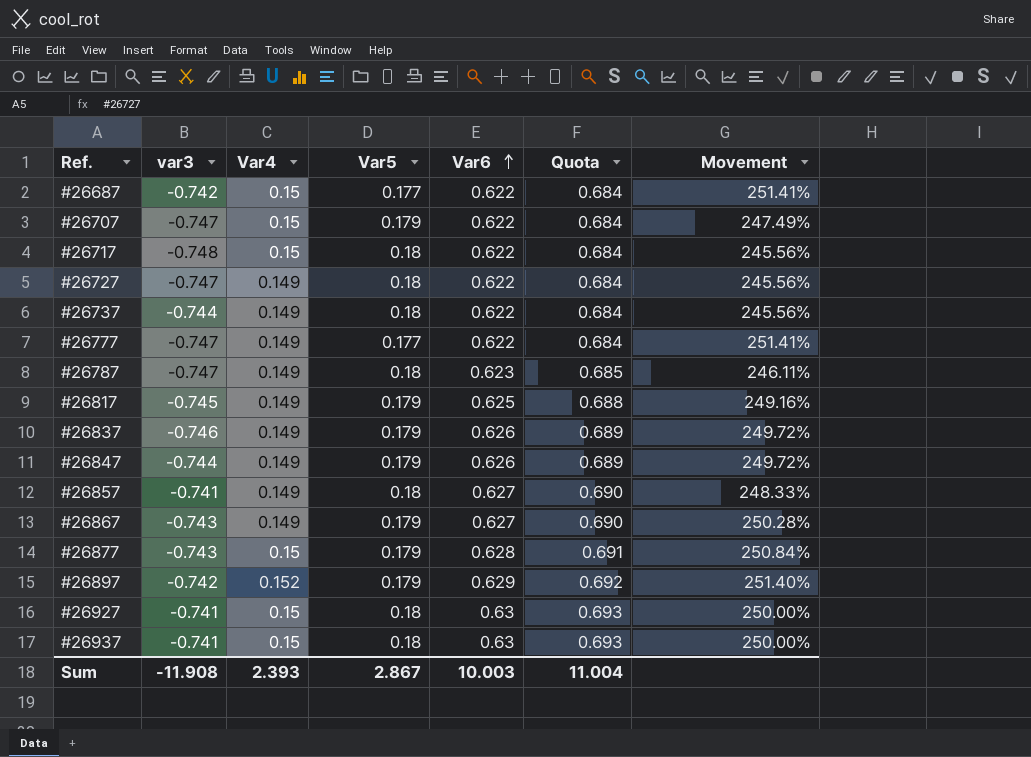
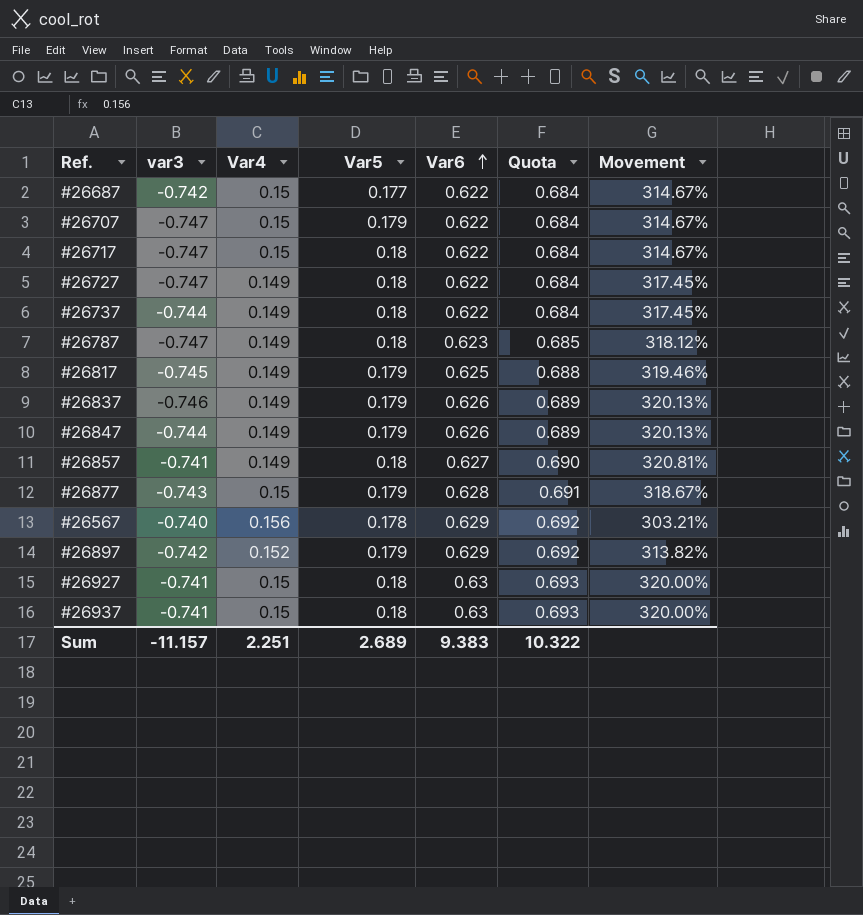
column Movement | formula: ([Var6] - [Var5]) / [Var5] -> ([Var6] - [Var4]) / [Var4]
row #26777: -0.747 | 0.149 | 0.177 | 0.622 | 0.684 | 251.41% -> none
row #26867: -0.743 | 0.149 | 0.179 | 0.627 | 0.690 | 250.28% -> none
#26717 | var3: -0.748 -> -0.747
row #26567: none -> -0.740 | 0.156 | 0.178 | 0.629 | 0.692 | 303.21%
Sum | var3: -11.908 -> -11.157
Sum | Var4: 2.393 -> 2.251
Sum | Var5: 2.867 -> 2.689
Sum | Var6: 10.003 -> 9.383
Sum | Quota: 11.004 -> 10.322

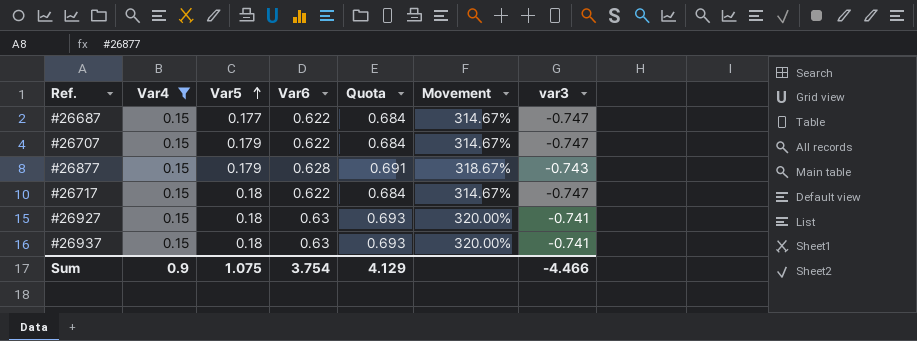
filter: none -> Var4 = 0.15
row order: Var6 ascending -> Var5 ascending
column var3 | position: 2 -> 7
#26687 | var3: -0.742 -> -0.747
Sum | Var4: 2.251 -> 0.9
Sum | Var5: 2.689 -> 1.075
Sum | Var6: 9.383 -> 3.754
Sum | Quota: 10.322 -> 4.129
Sum | var3: -11.157 -> -4.466

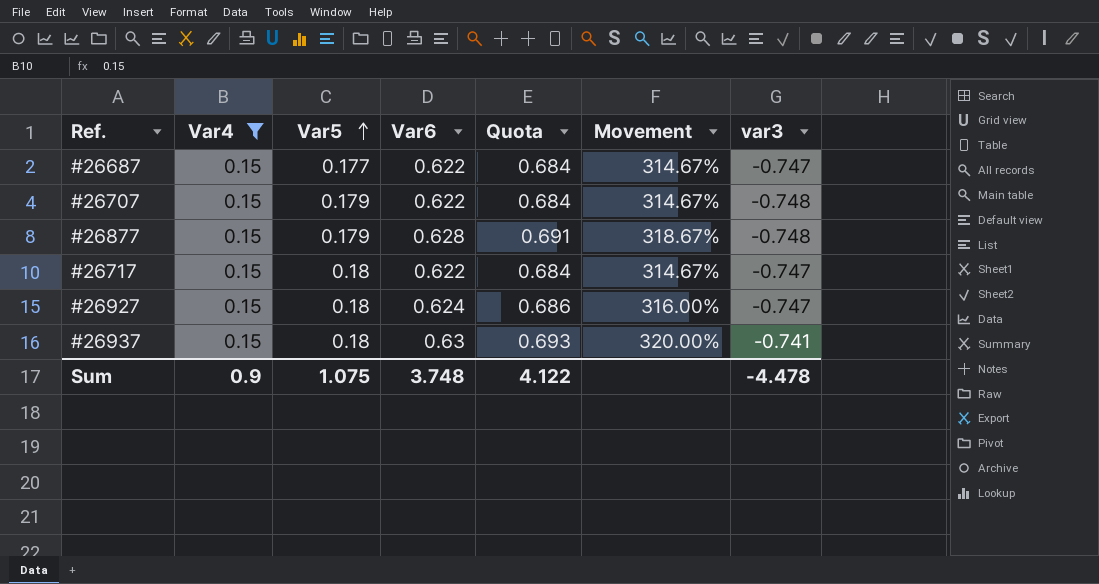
#26707 | var3: -0.747 -> -0.748
#26877 | var3: -0.743 -> -0.748
#26927 | Var6: 0.63 -> 0.624
#26927 | Quota: 0.693 -> 0.686
#26927 | Movement: 320.00% -> 316.00%
#26927 | var3: -0.741 -> -0.747
Sum | Var6: 3.754 -> 3.748
Sum | Quota: 4.129 -> 4.122
Sum | var3: -4.466 -> -4.478

